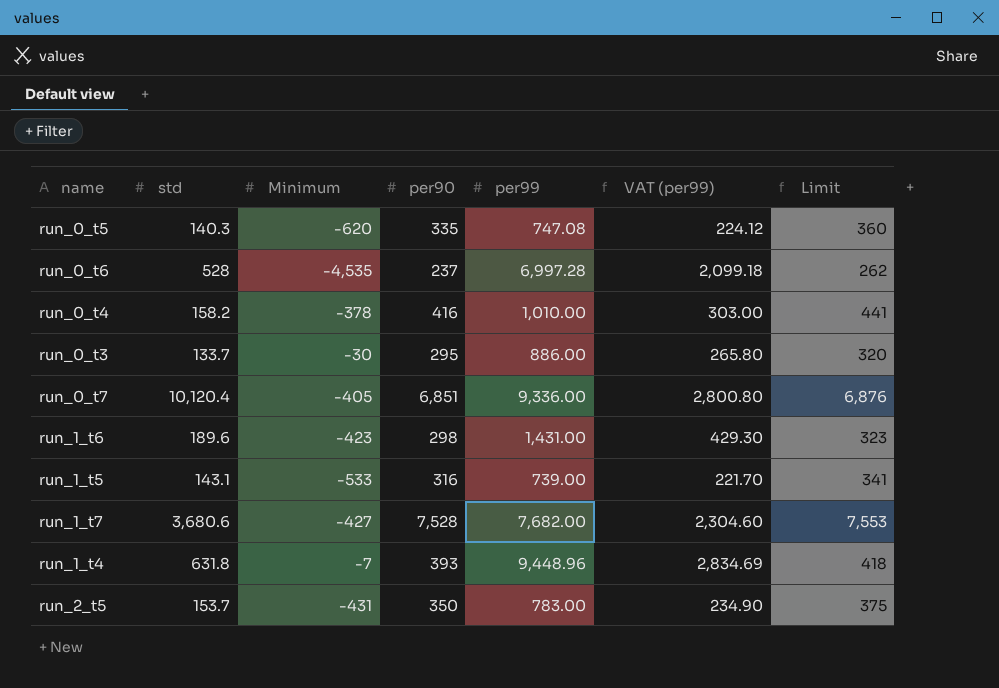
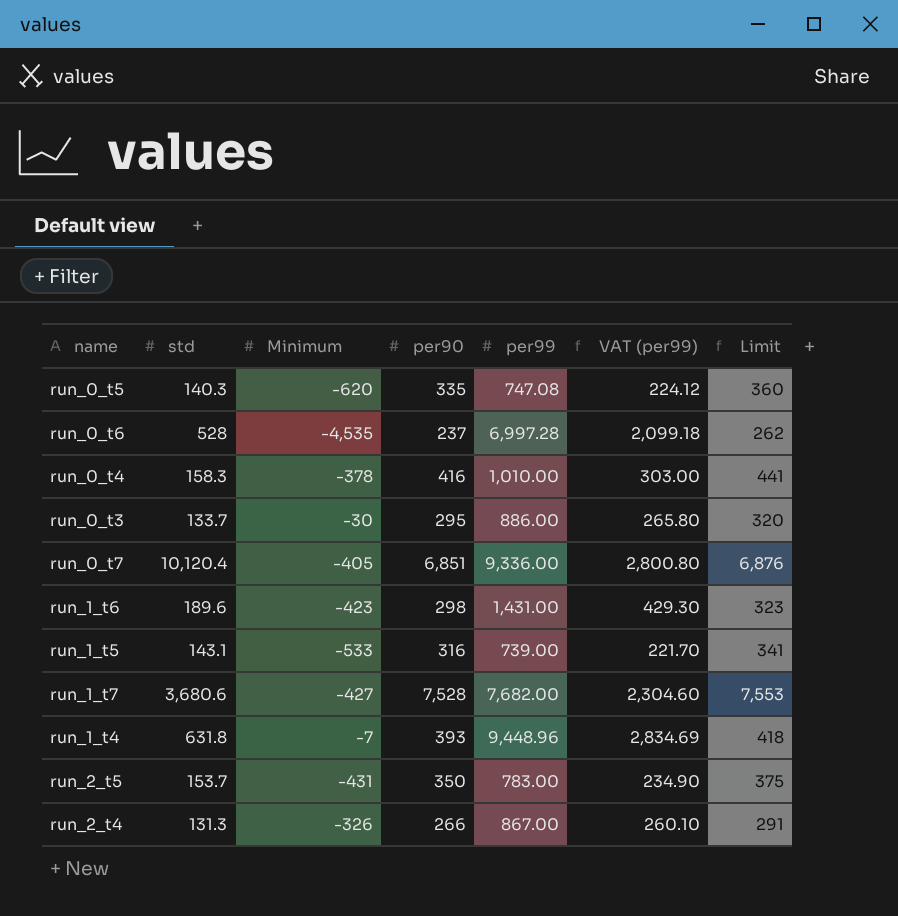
run_0_t4 | std: 158.2 -> 158.3
row run_2_t4: none -> 131.3 | -326 | 266 | 867.00 | 260.10 | 291

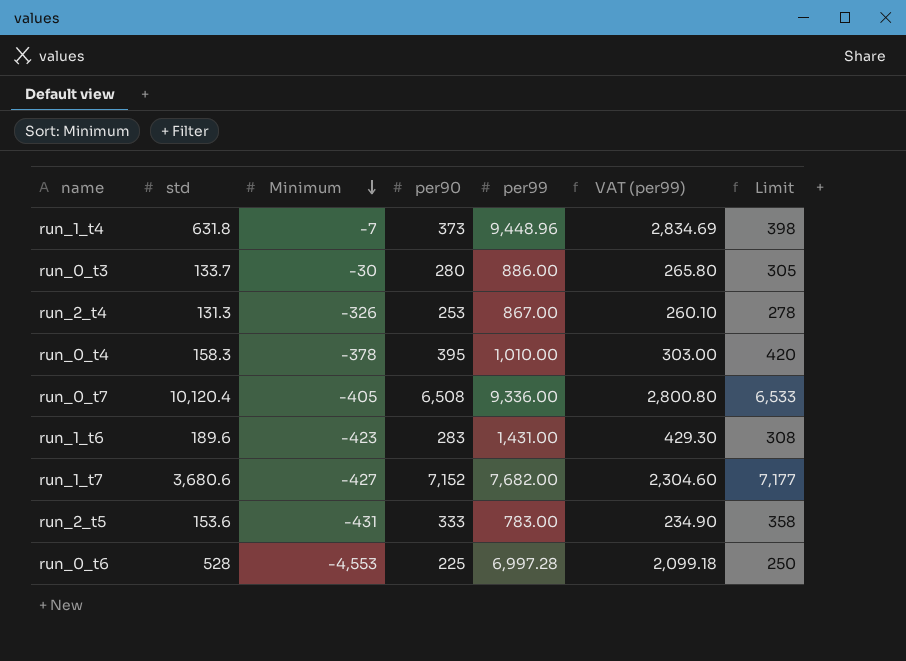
row order: none -> Minimum descending
row run_0_t5: 140.3 | -620 | 335 | 747.08 | 224.12 | 360 -> none
row run_1_t5: 143.1 | -533 | 316 | 739.00 | 221.70 | 341 -> none
run_1_t4 | per90: 393 -> 373
run_1_t4 | Limit: 418 -> 398
run_0_t3 | per90: 295 -> 280
run_0_t3 | Limit: 320 -> 305
run_2_t4 | per90: 266 -> 253
run_2_t4 | Limit: 291 -> 278
run_0_t4 | per90: 416 -> 395
run_0_t4 | Limit: 441 -> 420
run_0_t7 | per90: 6,851 -> 6,508
run_0_t7 | Limit: 6,876 -> 6,533
run_1_t6 | per90: 298 -> 283
run_1_t6 | Limit: 323 -> 308
run_1_t7 | per90: 7,528 -> 7,152
run_1_t7 | Limit: 7,553 -> 7,177
run_2_t5 | std: 153.7 -> 153.6
run_2_t5 | per90: 350 -> 333
run_2_t5 | Limit: 375 -> 358
run_0_t6 | Minimum: -4,535 -> -4,553
run_0_t6 | per90: 237 -> 225
run_0_t6 | Limit: 262 -> 250

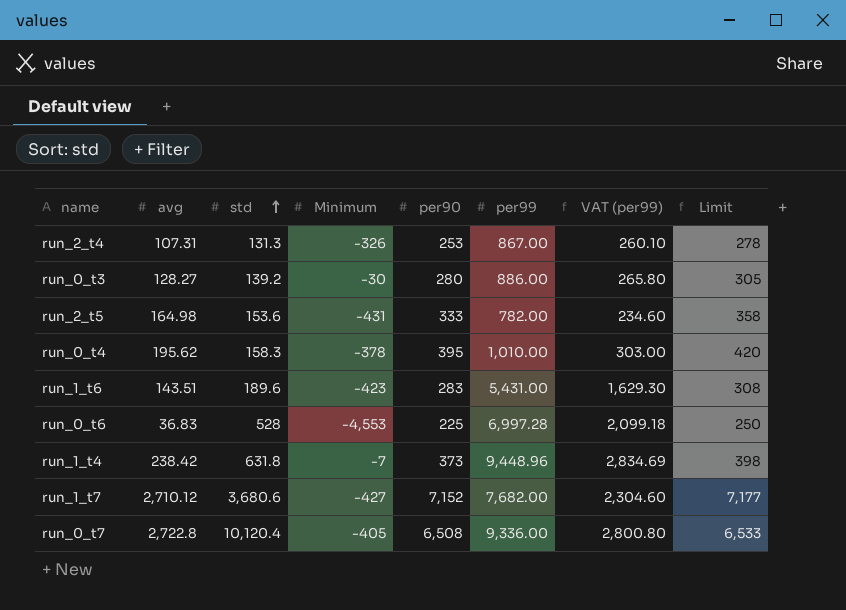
row order: Minimum descending -> std ascending
column avg | position: none -> 2
run_0_t3 | std: 133.7 -> 139.2
run_2_t5 | per99: 783.00 -> 782.00
run_2_t5 | VAT (per99): 234.90 -> 234.60
run_1_t6 | per99: 1,431.00 -> 5,431.00
run_1_t6 | VAT (per99): 429.30 -> 1,629.30

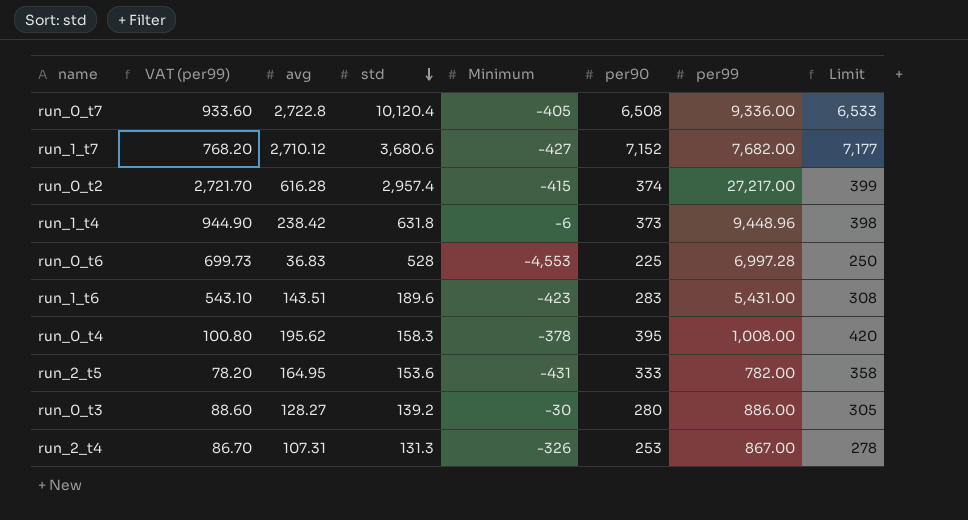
row order: std ascending -> std descending
column VAT (per99) | formula: [per99] * 0.3 -> [per99] * 0.1
column VAT (per99) | position: 7 -> 2
row run_0_t2: none -> 2,721.70 | 616.28 | 2,957.4 | -415 | 374 | 27,217.00 | 399
run_1_t4 | Minimum: -7 -> -6
run_0_t4 | per99: 1,010.00 -> 1,008.00
run_2_t5 | avg: 164.98 -> 164.95

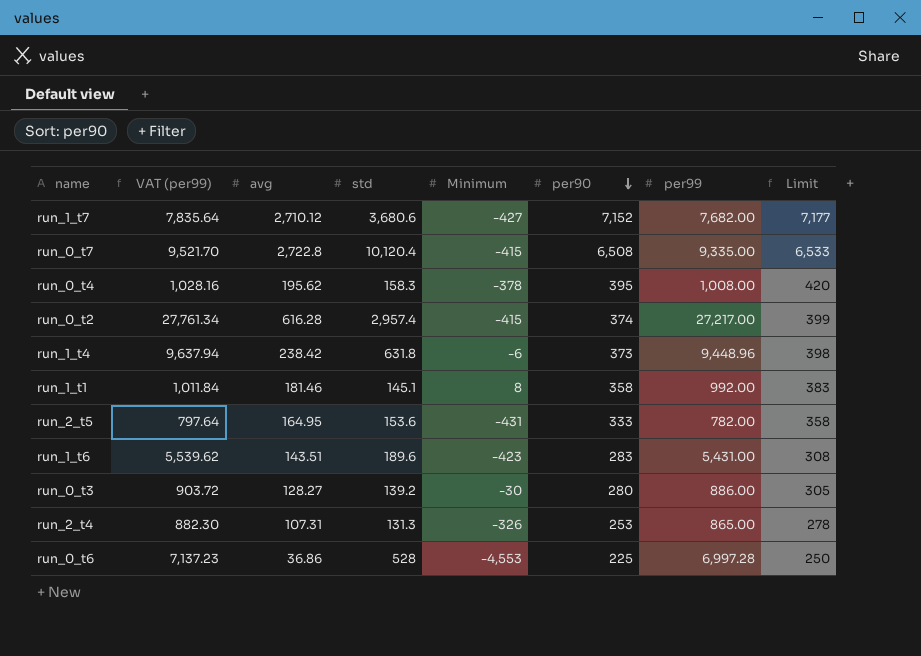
row order: std descending -> per90 descending
column VAT (per99) | formula: [per99] * 0.1 -> [per99] * 1.02
run_0_t7 | Minimum: -405 -> -415
run_0_t7 | per99: 9,336.00 -> 9,335.00
row run_1_t1: none -> 1,011.84 | 181.46 | 145.1 | 8 | 358 | 992.00 | 383
run_2_t4 | per99: 867.00 -> 865.00
run_0_t6 | avg: 36.83 -> 36.86

